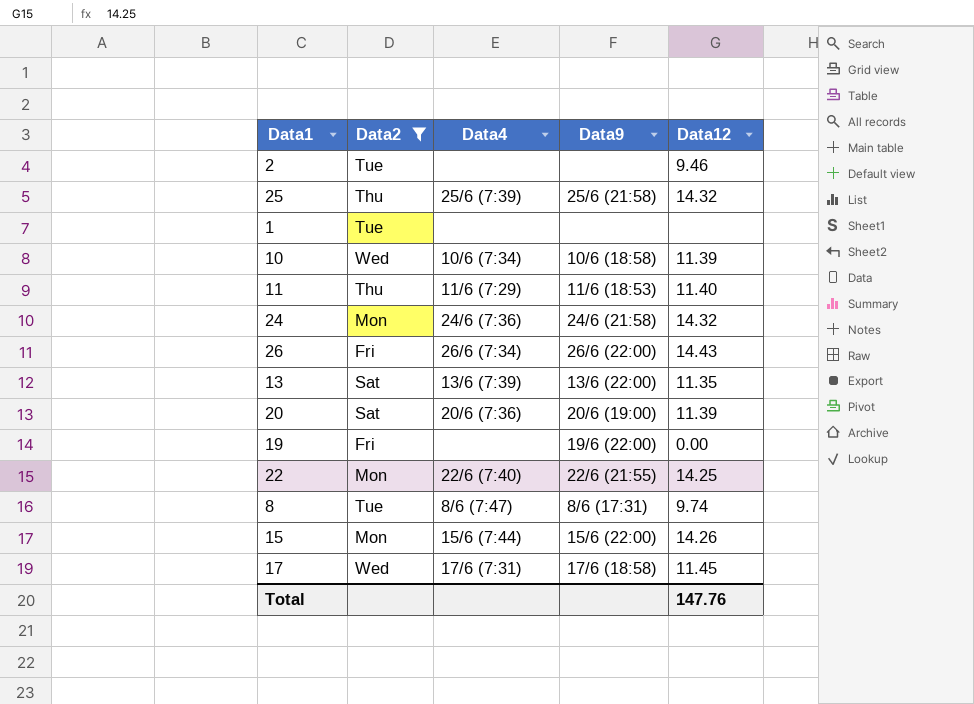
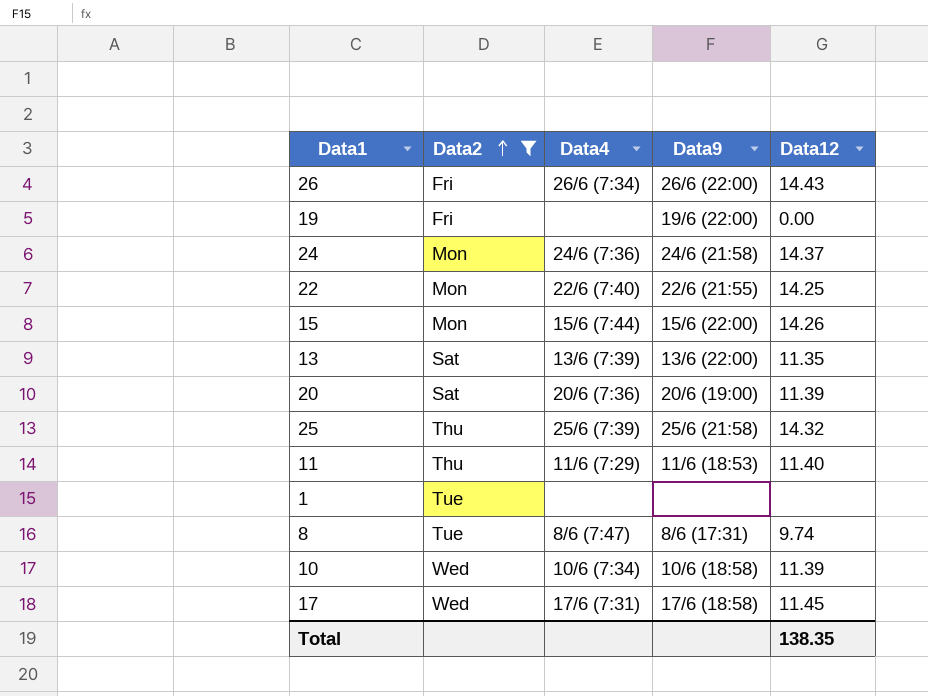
row order: none -> Data2 ascending
row 2: Tue | none | none | 9.46 -> none
24 | Data12: 14.32 -> 14.37
Total | Data12: 147.76 -> 138.35

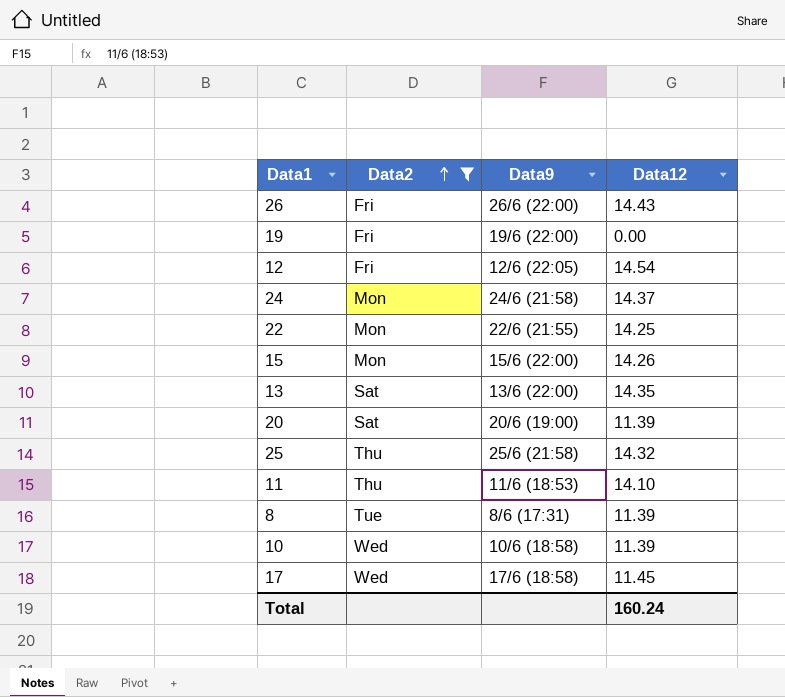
column Data4 | position: 3 -> none
row 1: Tue | none | none | none -> none
row 12: none -> Fri | 12/6 (22:05) | 14.54
13 | Data12: 11.35 -> 14.35
11 | Data12: 11.40 -> 14.10
8 | Data12: 9.74 -> 11.39
Total | Data12: 138.35 -> 160.24

